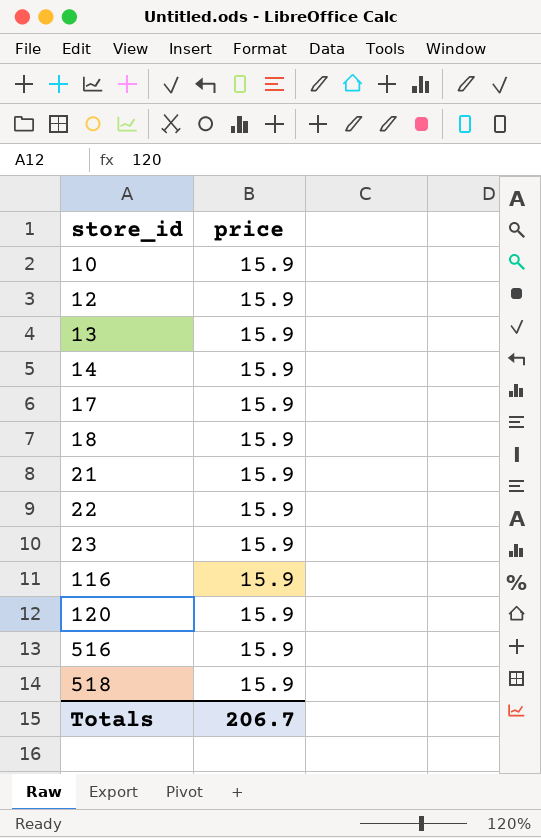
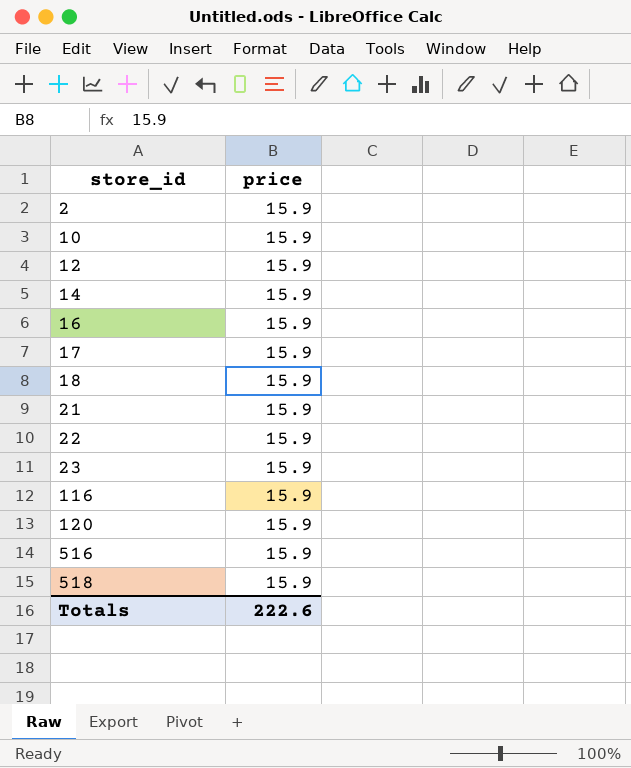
row 13: 15.9 -> none
row 2: none -> 15.9
row 16: none -> 15.9
Totals | price: 206.7 -> 222.6

